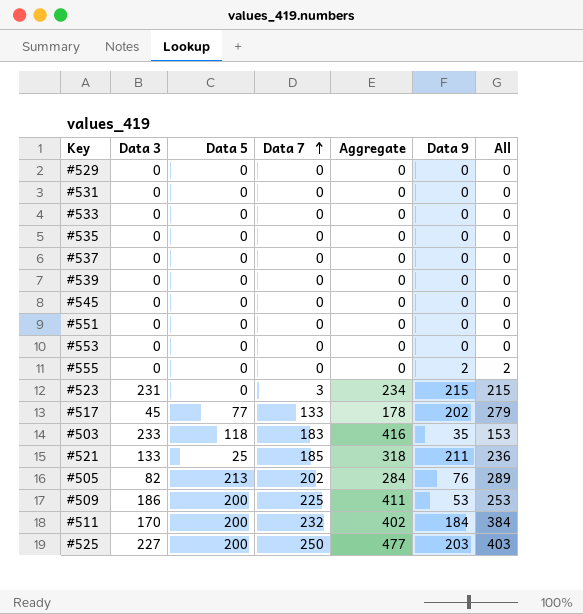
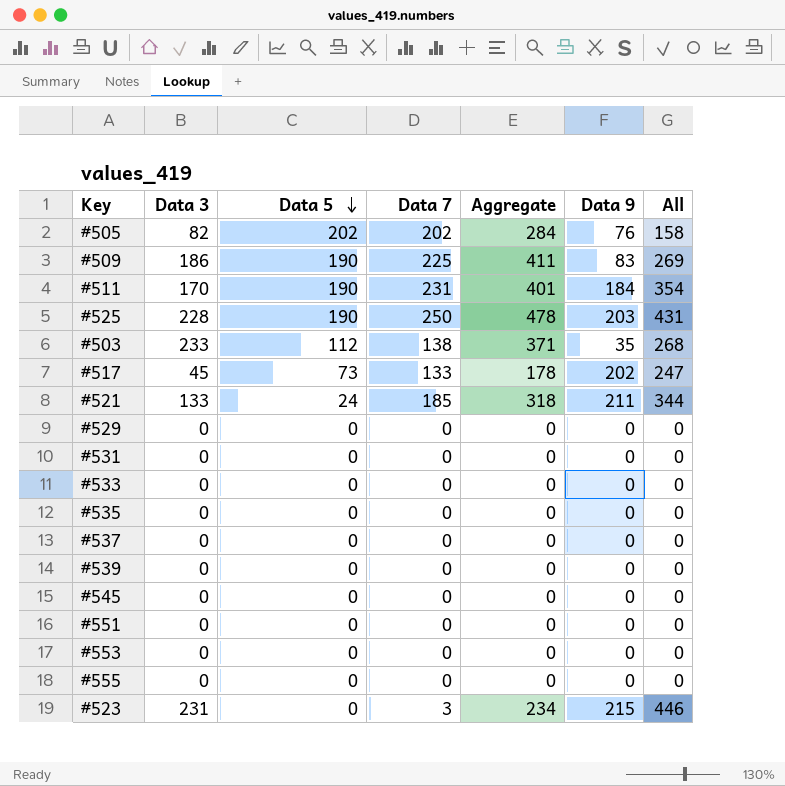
row order: Data 7 ascending -> Data 5 descending
column All | formula: [Data 5] + [Data 9] -> [Data 3] + [Data 9]
#505 | Data 5: 213 -> 202
#509 | Data 5: 200 -> 190
#509 | Data 9: 53 -> 83
#511 | Data 5: 200 -> 190
#511 | Data 7: 232 -> 231
#511 | Aggregate: 402 -> 401
#525 | Data 3: 227 -> 228
#525 | Data 5: 200 -> 190
#525 | Aggregate: 477 -> 478
#503 | Data 5: 118 -> 112
#503 | Data 7: 183 -> 138
#503 | Aggregate: 416 -> 371
#517 | Data 5: 77 -> 73
#521 | Data 5: 25 -> 24
#555 | Data 9: 2 -> 0

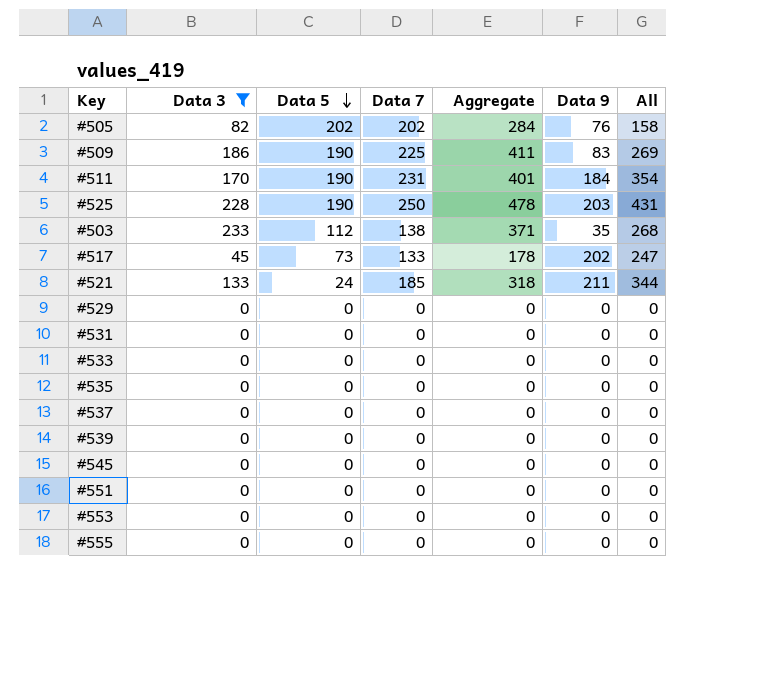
filter: none -> Data 3 != 231

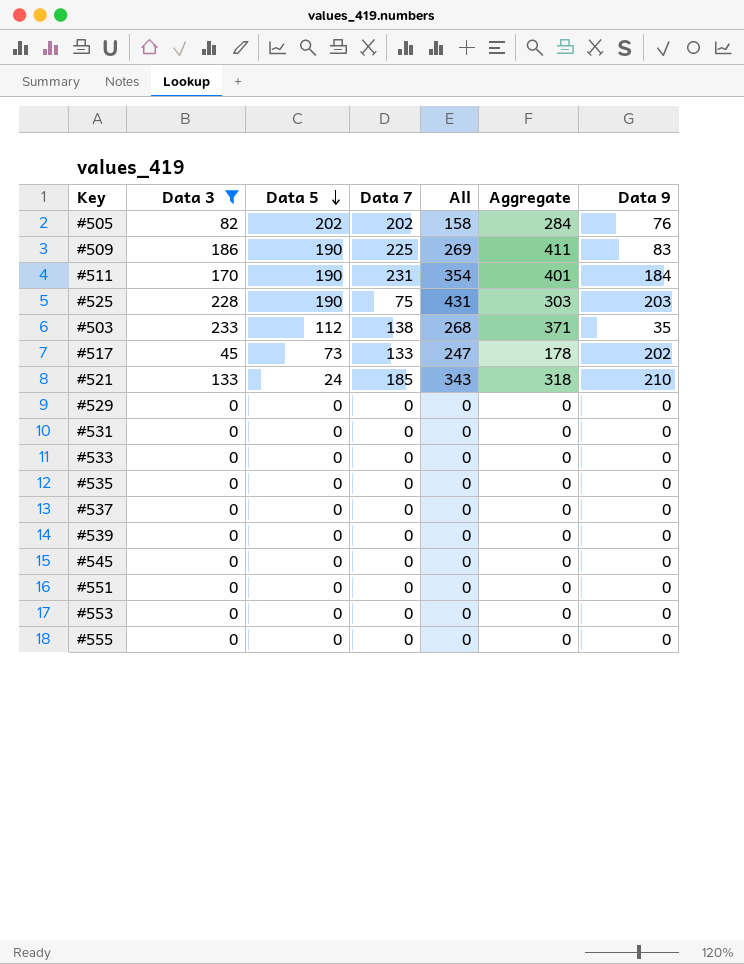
column All | position: 7 -> 5
#525 | Data 7: 250 -> 75
#525 | Aggregate: 478 -> 303
#521 | All: 344 -> 343
#521 | Data 9: 211 -> 210

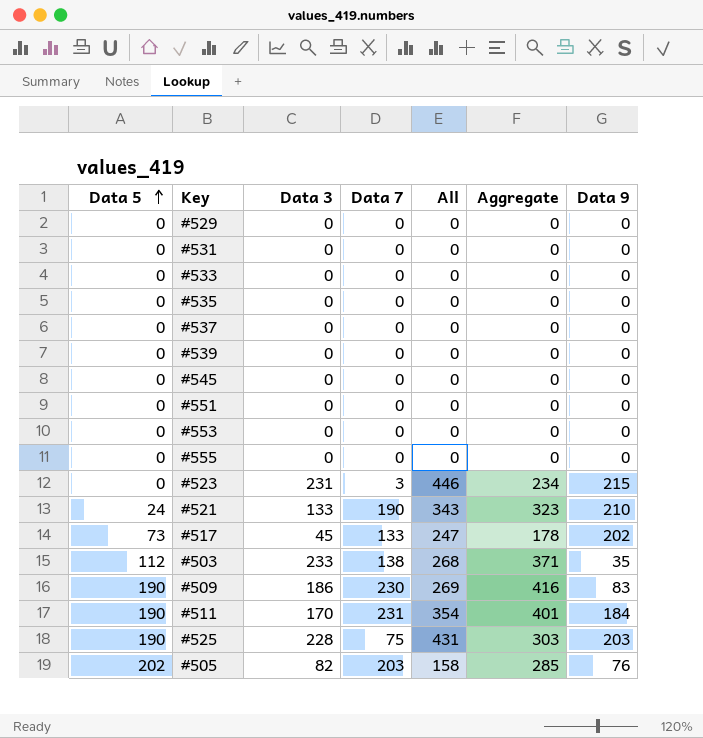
filter: Data 3 != 231 -> none
row order: Data 5 descending -> Data 5 ascending
column Data 5 | position: 3 -> 1
#521 | Data 7: 185 -> 190
#521 | Aggregate: 318 -> 323
#509 | Data 7: 225 -> 230
#509 | Aggregate: 411 -> 416
#505 | Data 7: 202 -> 203
#505 | Aggregate: 284 -> 285

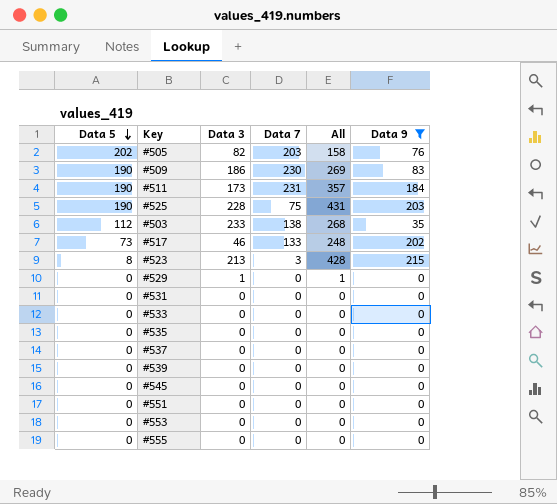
filter: none -> Data 9 != 210
row order: Data 5 ascending -> Data 5 descending
column Aggregate | formula: [Data 3] + [Data 7] -> none
#511 | Data 3: 170 -> 173
#511 | All: 354 -> 357
#517 | Data 3: 45 -> 46
#517 | All: 247 -> 248
#523 | Data 5: 0 -> 8
#523 | Data 3: 231 -> 213
#523 | All: 446 -> 428
#529 | Data 3: 0 -> 1
#529 | All: 0 -> 1

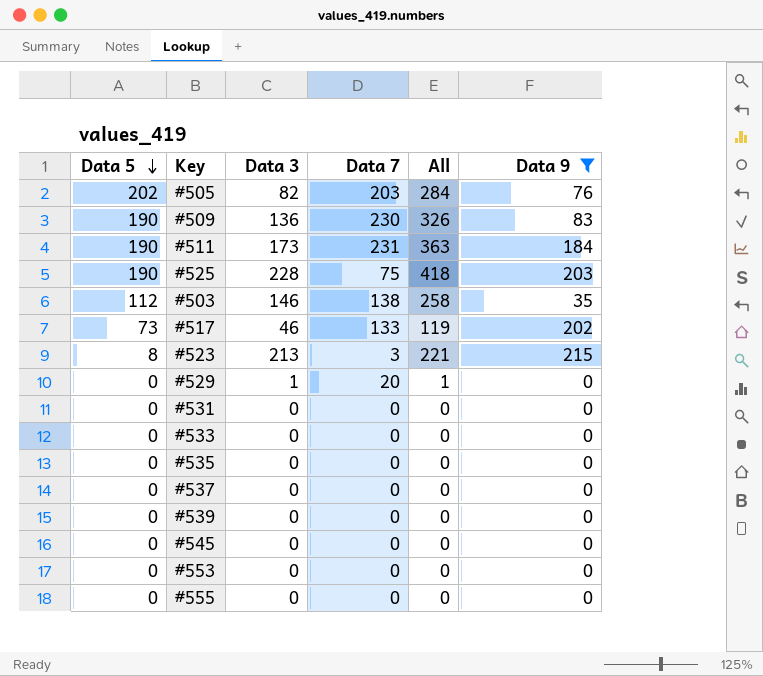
column All | formula: [Data 3] + [Data 9] -> [Data 5] + [Data 3]
row #551: 0 | 0 | 0 | 0 | 0 -> none
#509 | Data 3: 186 -> 136
#503 | Data 3: 233 -> 146
#529 | Data 7: 0 -> 20

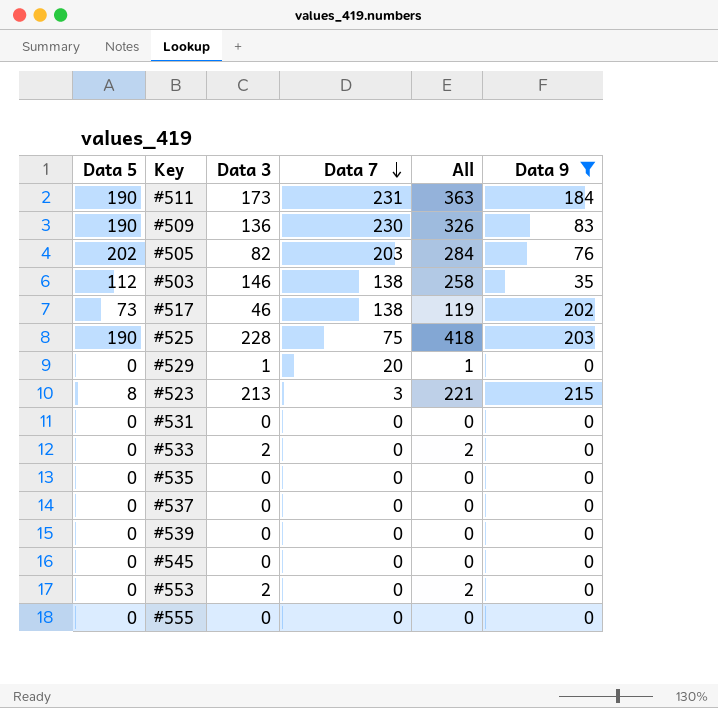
row order: Data 5 descending -> Data 7 descending
#517 | Data 7: 133 -> 138
#533 | Data 3: 0 -> 2
#533 | All: 0 -> 2
#553 | Data 3: 0 -> 2
#553 | All: 0 -> 2

